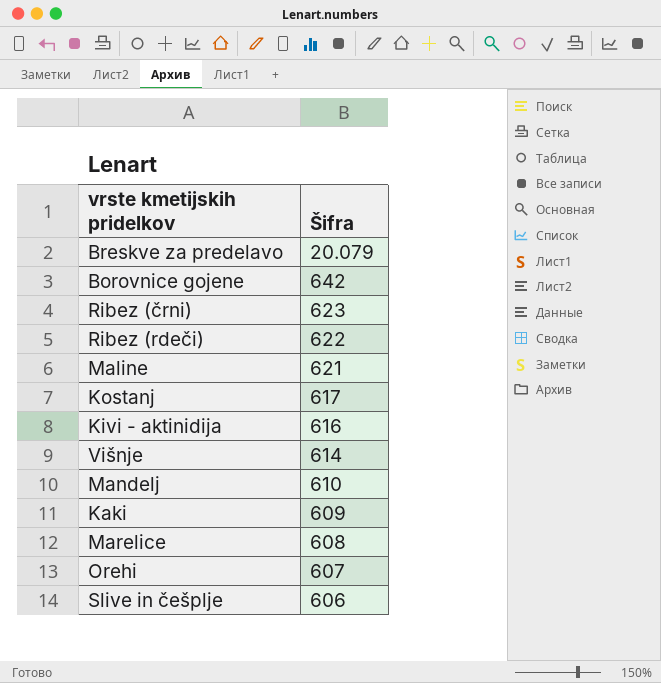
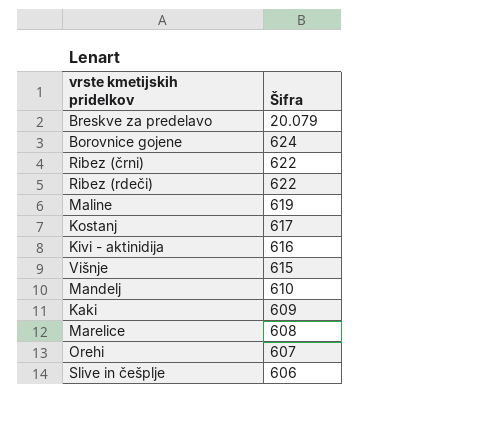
Borovnice gojene | Šifra: 642 -> 624
Ribez (črni) | Šifra: 623 -> 622
Maline | Šifra: 621 -> 619
Višnje | Šifra: 614 -> 615

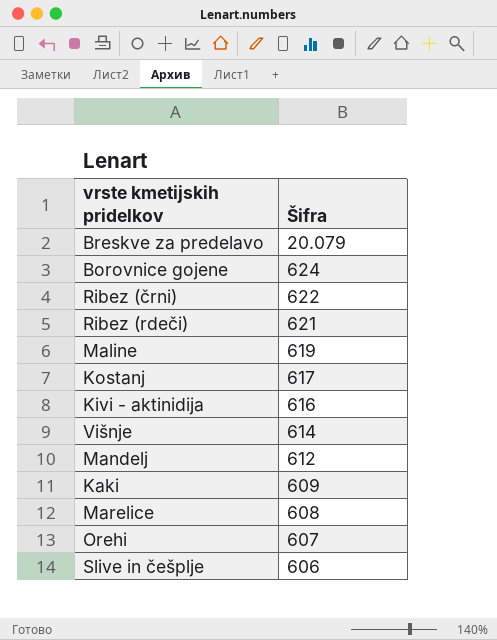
Ribez (rdeči) | Šifra: 622 -> 621
Višnje | Šifra: 615 -> 614
Mandelj | Šifra: 610 -> 612

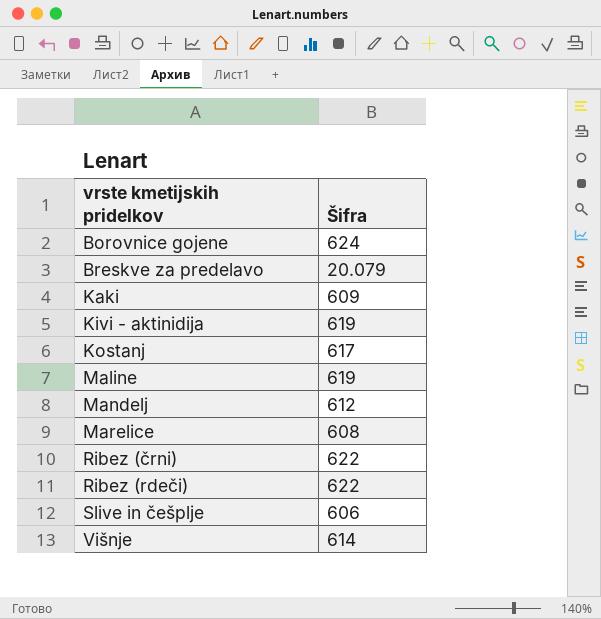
row order: Šifra descending -> vrste kmetijskih pridelkov ascending
row Orehi: 607 -> none
Kivi - aktinidija | Šifra: 616 -> 619
Ribez (rdeči) | Šifra: 621 -> 622

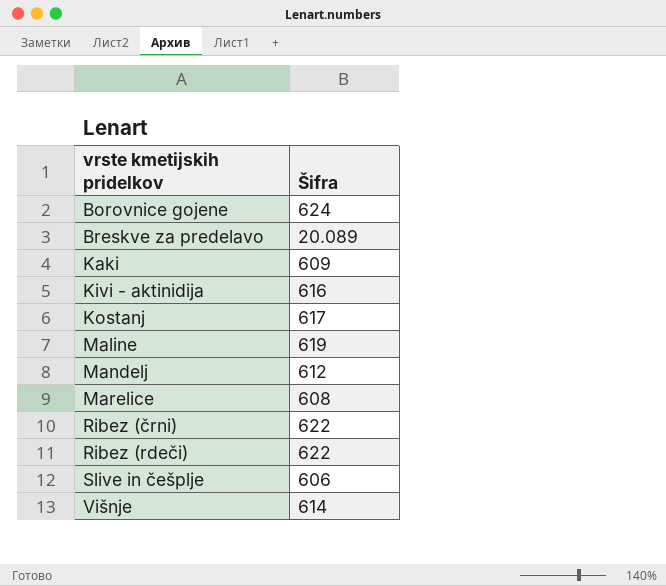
Breskve za predelavo | Šifra: 20.079 -> 20.089
Kivi - aktinidija | Šifra: 619 -> 616

